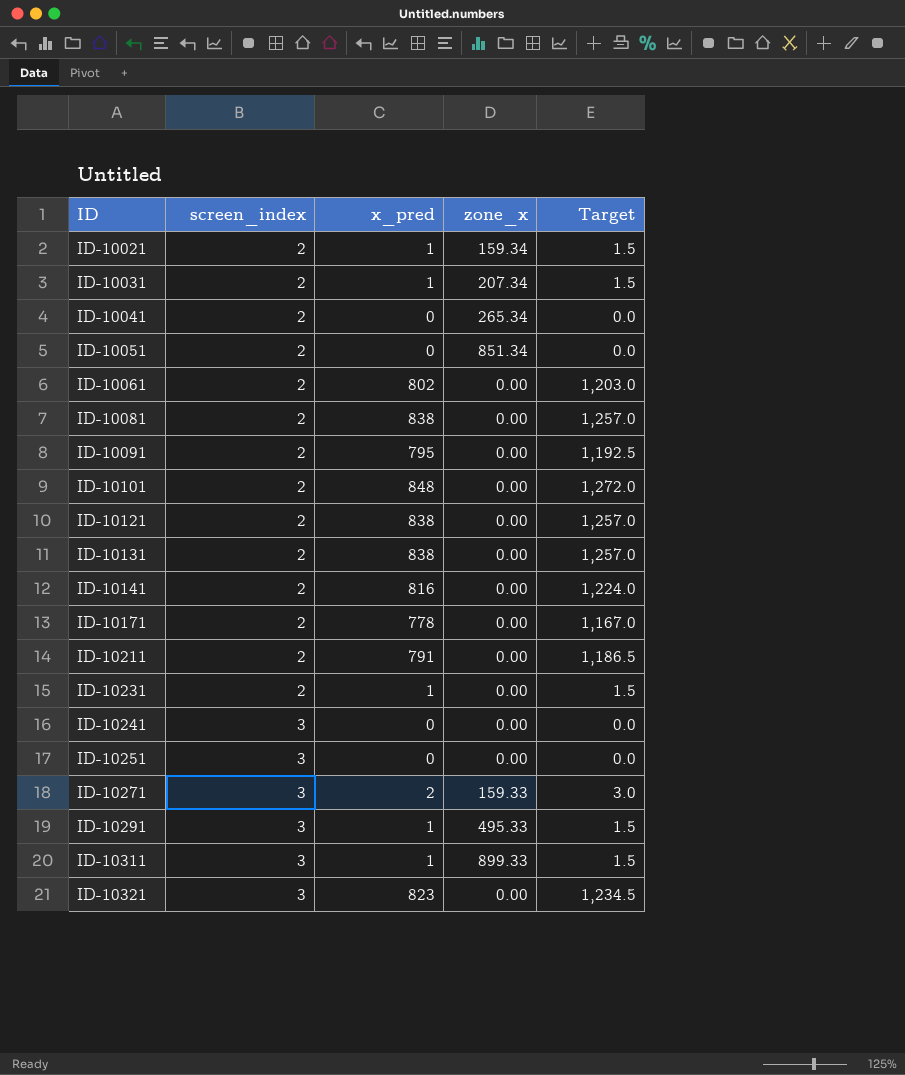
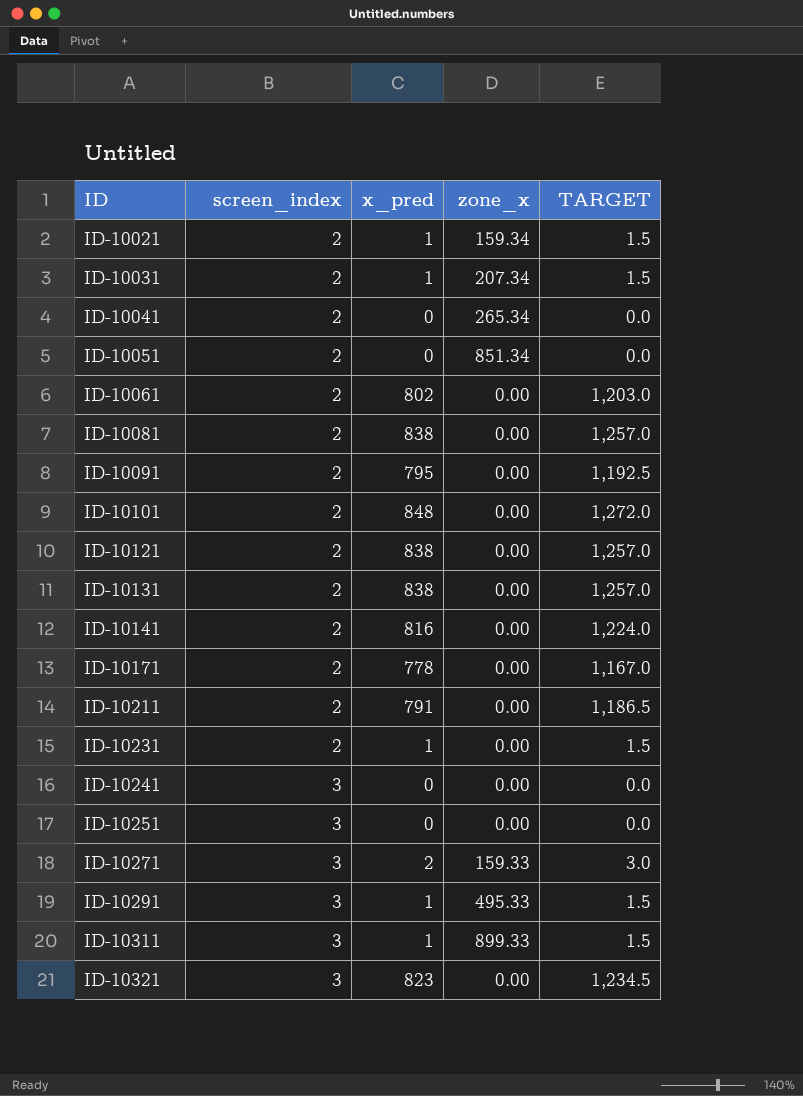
column name: Target -> TARGET

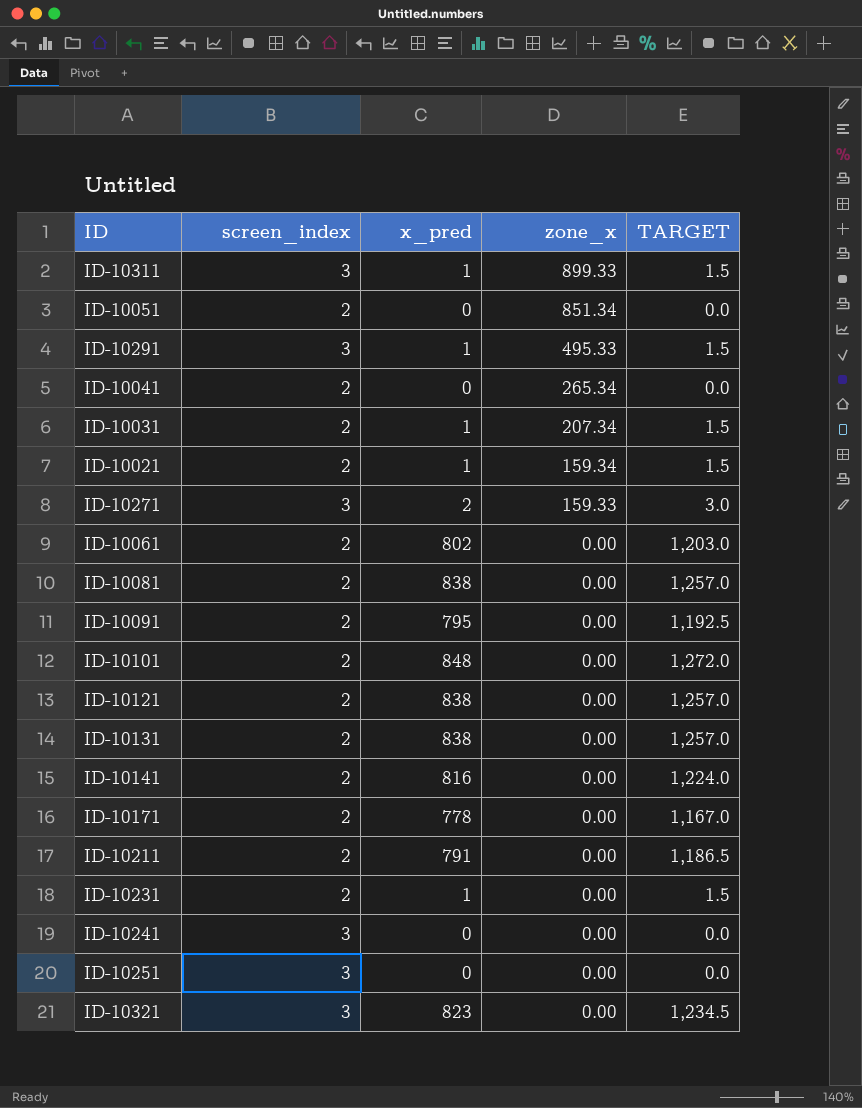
row order: ID ascending -> zone_x descending

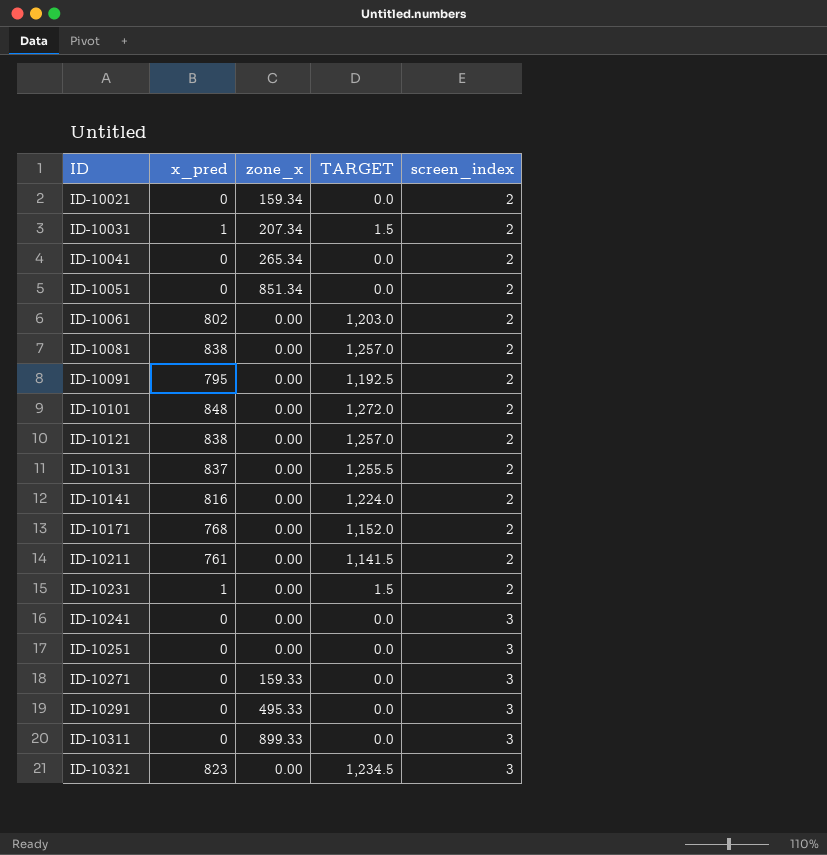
row order: zone_x descending -> ID ascending
column screen_index | position: 2 -> 5
ID-10021 | x_pred: 1 -> 0
ID-10021 | TARGET: 1.5 -> 0.0
ID-10131 | x_pred: 838 -> 837
ID-10131 | TARGET: 1,257.0 -> 1,255.5
ID-10171 | x_pred: 778 -> 768
ID-10171 | TARGET: 1,167.0 -> 1,152.0
ID-10211 | x_pred: 791 -> 761
ID-10211 | TARGET: 1,186.5 -> 1,141.5
ID-10271 | x_pred: 2 -> 0
ID-10271 | TARGET: 3.0 -> 0.0
ID-10291 | x_pred: 1 -> 0
ID-10291 | TARGET: 1.5 -> 0.0
ID-10311 | x_pred: 1 -> 0
ID-10311 | TARGET: 1.5 -> 0.0

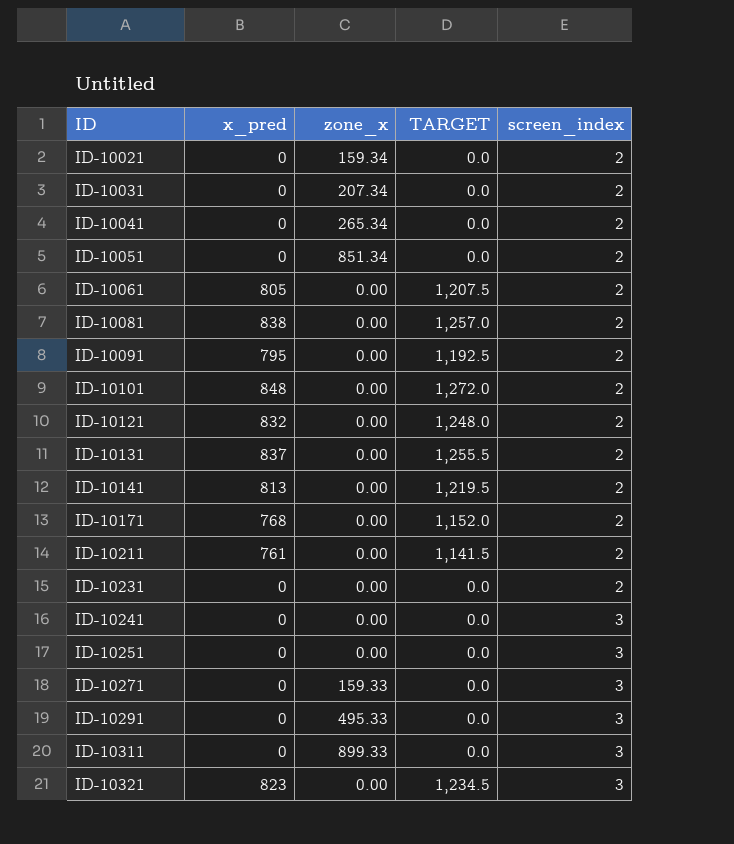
ID-10031 | x_pred: 1 -> 0
ID-10031 | TARGET: 1.5 -> 0.0
ID-10061 | x_pred: 802 -> 805
ID-10061 | TARGET: 1,203.0 -> 1,207.5
ID-10121 | x_pred: 838 -> 832
ID-10121 | TARGET: 1,257.0 -> 1,248.0
ID-10141 | x_pred: 816 -> 813
ID-10141 | TARGET: 1,224.0 -> 1,219.5
ID-10231 | x_pred: 1 -> 0
ID-10231 | TARGET: 1.5 -> 0.0

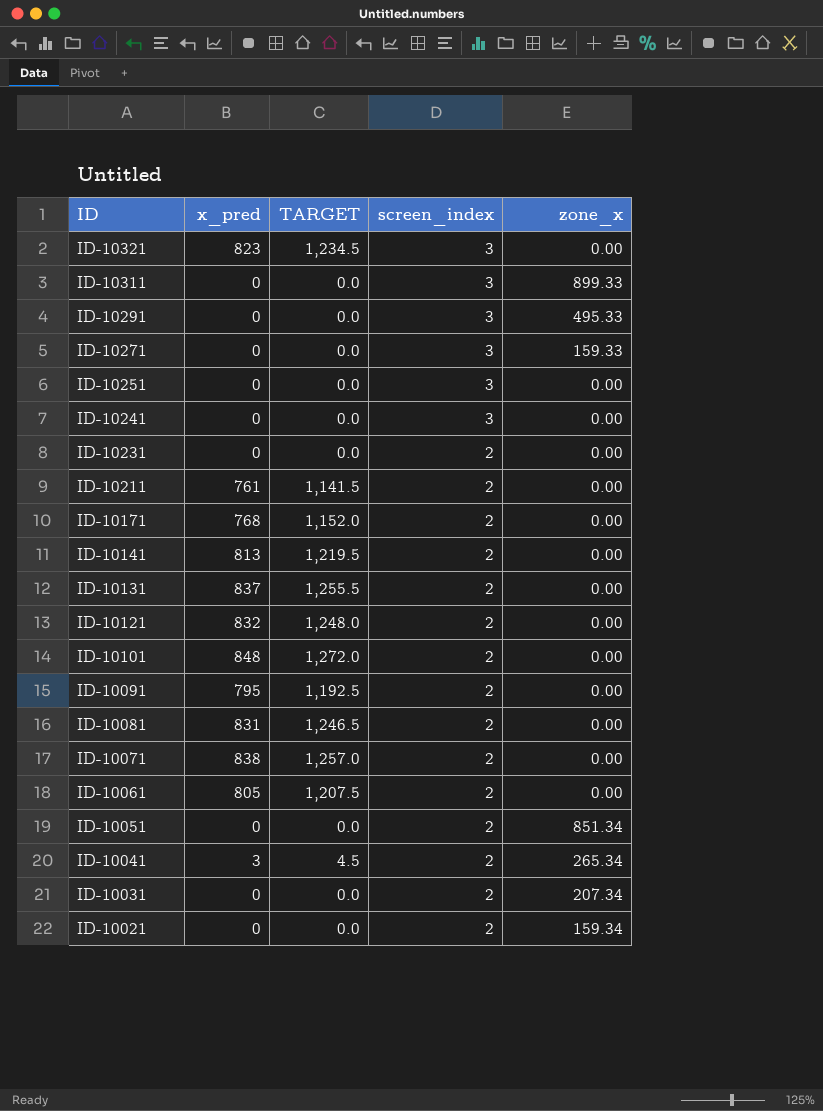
row order: ID ascending -> ID descending
column zone_x | position: 3 -> 5
ID-10081 | x_pred: 838 -> 831
ID-10081 | TARGET: 1,257.0 -> 1,246.5
row ID-10071: none -> 838 | 1,257.0 | 2 | 0.00
ID-10041 | x_pred: 0 -> 3
ID-10041 | TARGET: 0.0 -> 4.5

